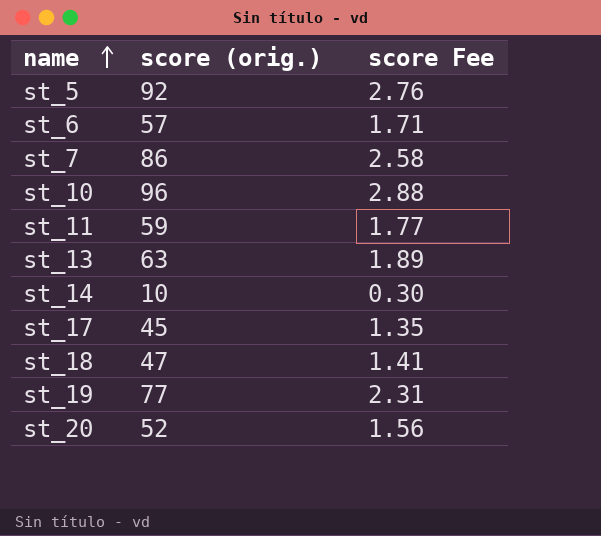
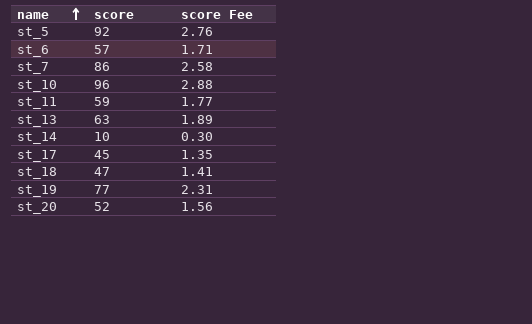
column name: score (orig.) -> score

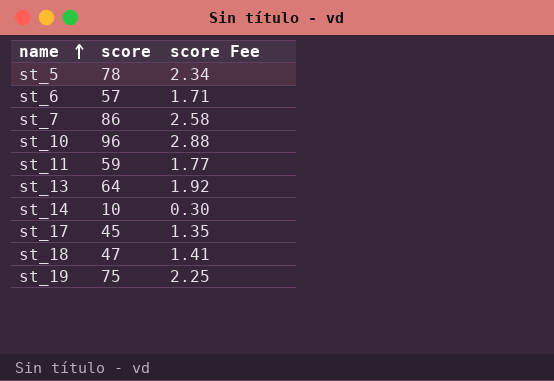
row st_20: 52 | 1.56 -> none
st_5 | score: 92 -> 78
st_5 | score Fee: 2.76 -> 2.34
st_13 | score: 63 -> 64
st_13 | score Fee: 1.89 -> 1.92
st_19 | score: 77 -> 75
st_19 | score Fee: 2.31 -> 2.25

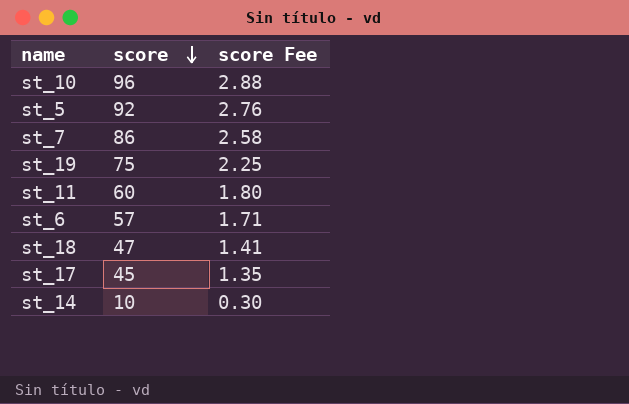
row order: name ascending -> score descending
row st_13: 64 | 1.92 -> none
st_5 | score: 78 -> 92
st_5 | score Fee: 2.34 -> 2.76
st_11 | score: 59 -> 60
st_11 | score Fee: 1.77 -> 1.80

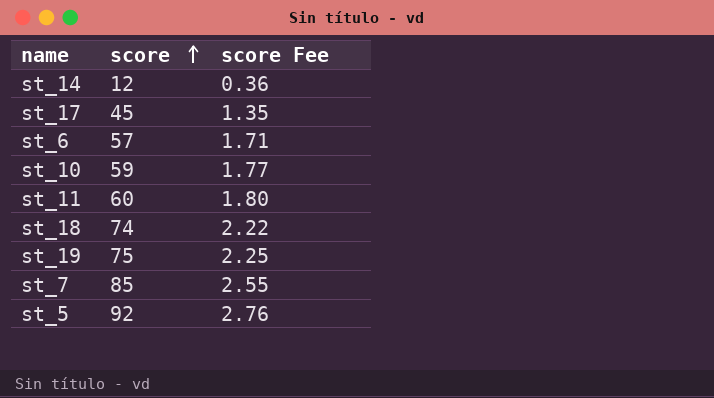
row order: score descending -> score ascending
st_14 | score: 10 -> 12
st_14 | score Fee: 0.30 -> 0.36
st_10 | score: 96 -> 59
st_10 | score Fee: 2.88 -> 1.77
st_18 | score: 47 -> 74
st_18 | score Fee: 1.41 -> 2.22
st_7 | score: 86 -> 85
st_7 | score Fee: 2.58 -> 2.55

